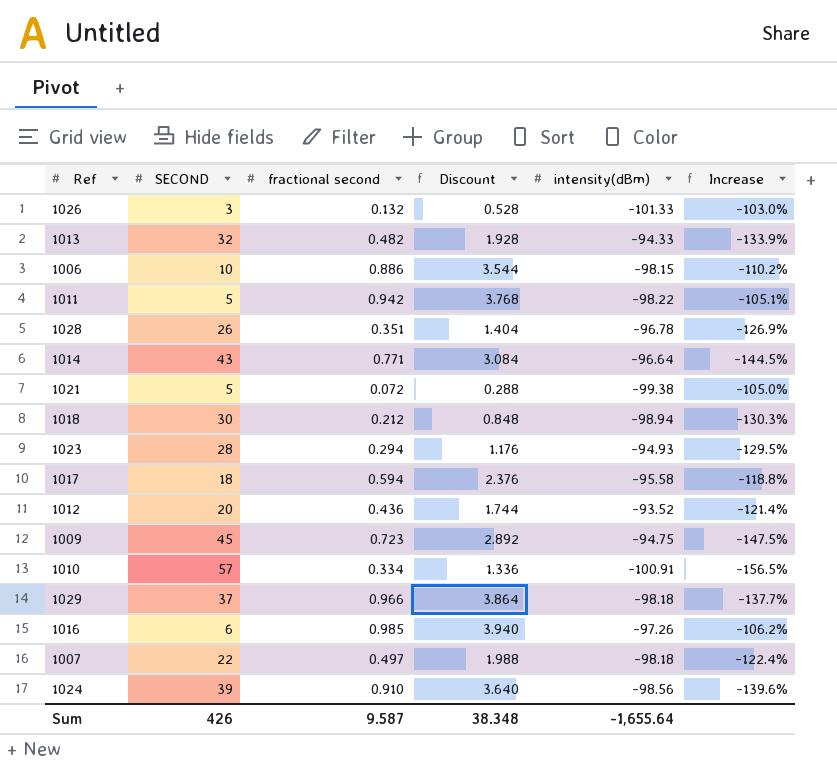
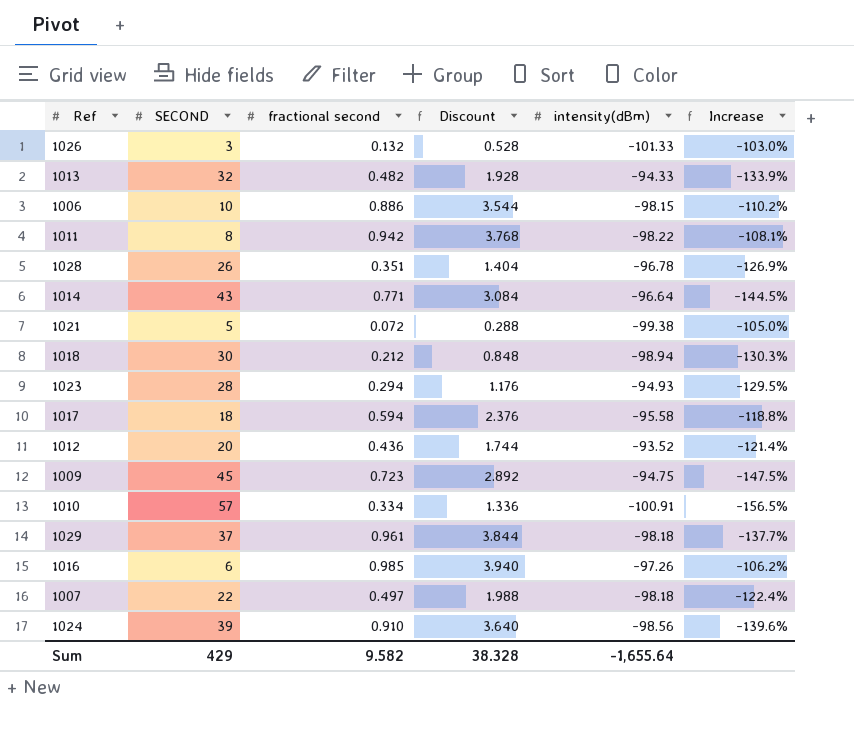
1011 | SECOND: 5 -> 8
1011 | Increase: -105.1% -> -108.1%
1029 | fractional second: 0.966 -> 0.961
1029 | Discount: 3.864 -> 3.844
Sum | SECOND: 426 -> 429
Sum | fractional second: 9.587 -> 9.582
Sum | Discount: 38.348 -> 38.328

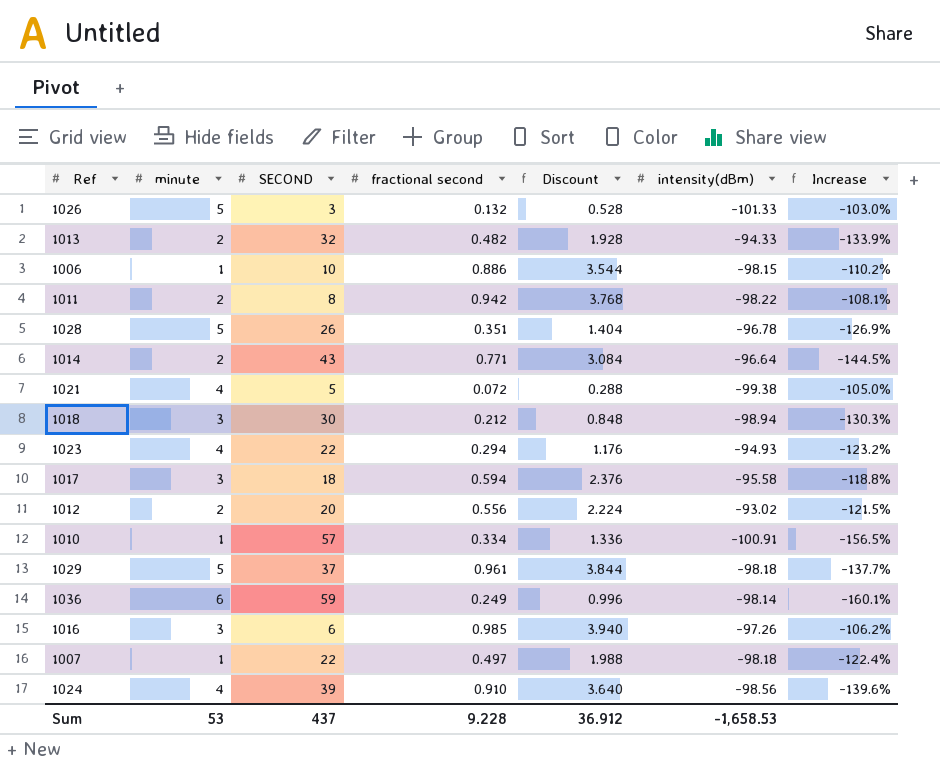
column minute | position: none -> 2
row 1009: 45 | 0.723 | 2.892 | -94.75 | -147.5% -> none
1023 | SECOND: 28 -> 22
1023 | Increase: -129.5% -> -123.2%
1012 | fractional second: 0.436 -> 0.556
1012 | Discount: 1.744 -> 2.224
1012 | intensity(dBm): -93.52 -> -93.02
1012 | Increase: -121.4% -> -121.5%
row 1036: none -> 6 | 59 | 0.249 | 0.996 | -98.14 | -160.1%
Sum | SECOND: 429 -> 437
Sum | fractional second: 9.582 -> 9.228
Sum | Discount: 38.328 -> 36.912
Sum | intensity(dBm): -1,655.64 -> -1,658.53

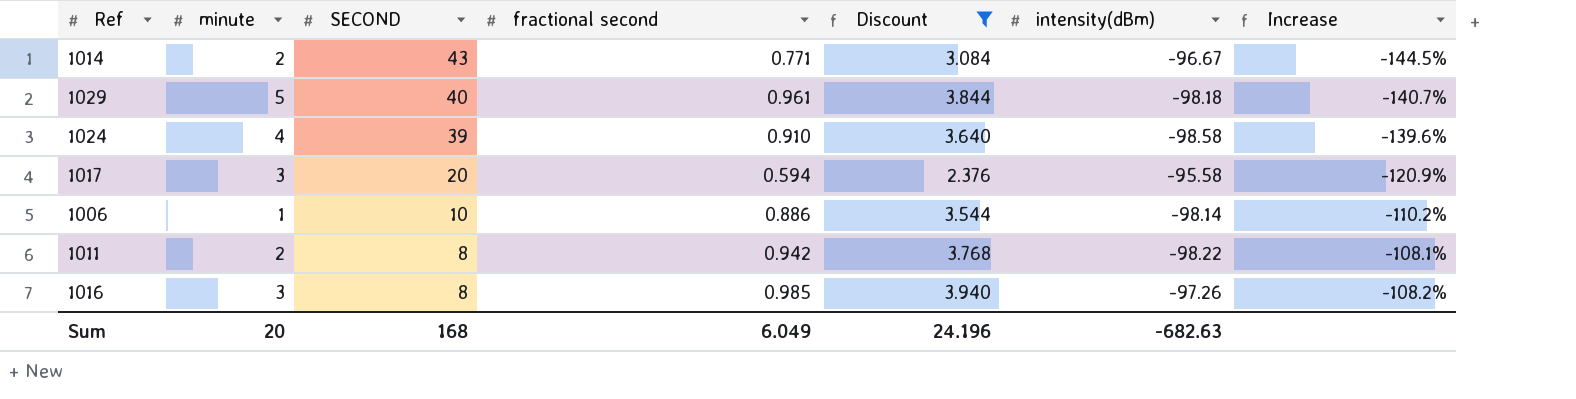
filter: none -> Discount >= 2.376
row order: none -> SECOND descending
1014 | intensity(dBm): -96.64 -> -96.67
1029 | SECOND: 37 -> 40
1029 | Increase: -137.7% -> -140.7%
1024 | intensity(dBm): -98.56 -> -98.58
1017 | SECOND: 18 -> 20
1017 | Increase: -118.8% -> -120.9%
1006 | intensity(dBm): -98.15 -> -98.14
1016 | SECOND: 6 -> 8
1016 | Increase: -106.2% -> -108.2%
Sum | minute: 53 -> 20
Sum | SECOND: 437 -> 168
Sum | fractional second: 9.228 -> 6.049
Sum | Discount: 36.912 -> 24.196
Sum | intensity(dBm): -1,658.53 -> -682.63

